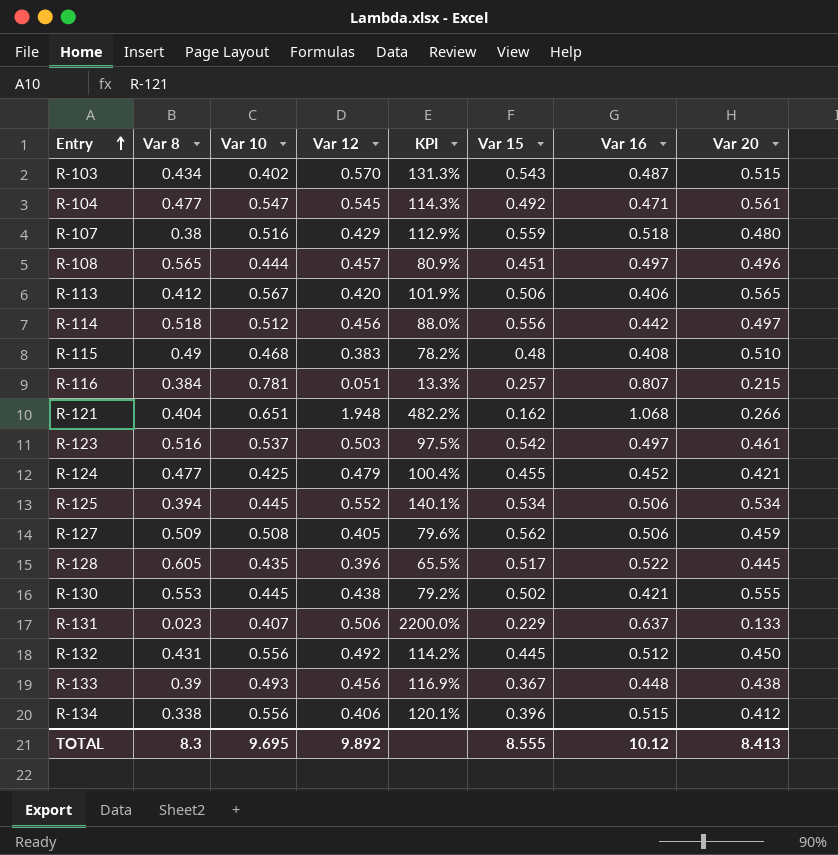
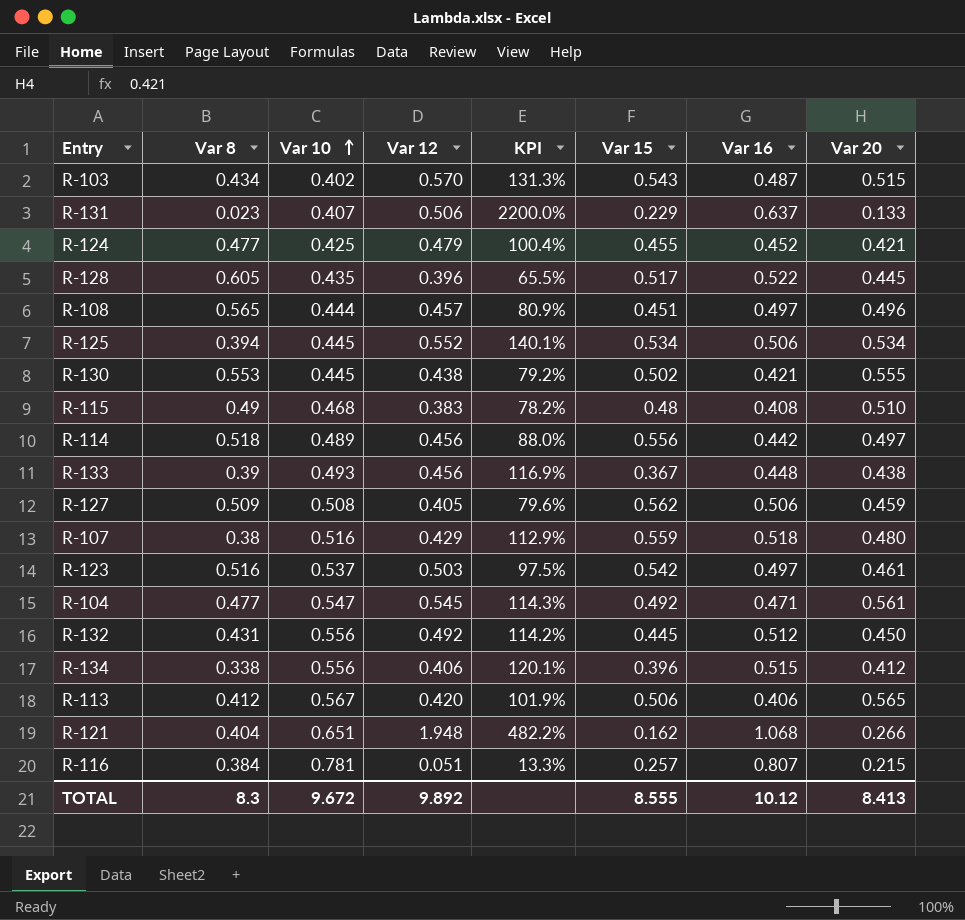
row order: Entry ascending -> Var 10 ascending
R-114 | Var 10: 0.512 -> 0.489
TOTAL | Var 10: 9.695 -> 9.672

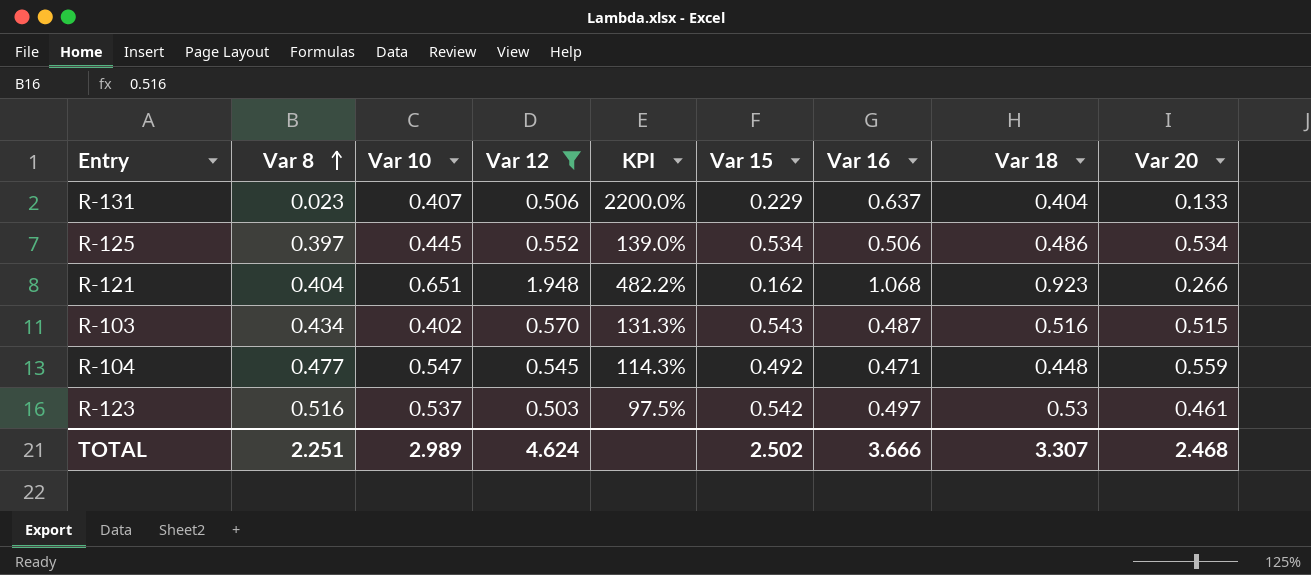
filter: none -> Var 12 >= 0.503
row order: Var 10 ascending -> Var 8 ascending
column Var 18 | position: none -> 8
R-125 | Var 8: 0.394 -> 0.397
R-125 | KPI: 140.1% -> 139.0%
R-104 | Var 20: 0.561 -> 0.559
TOTAL | Var 8: 8.3 -> 2.251
TOTAL | Var 10: 9.672 -> 2.989
TOTAL | Var 12: 9.892 -> 4.624
TOTAL | Var 15: 8.555 -> 2.502
TOTAL | Var 16: 10.12 -> 3.666
TOTAL | Var 20: 8.413 -> 2.468

